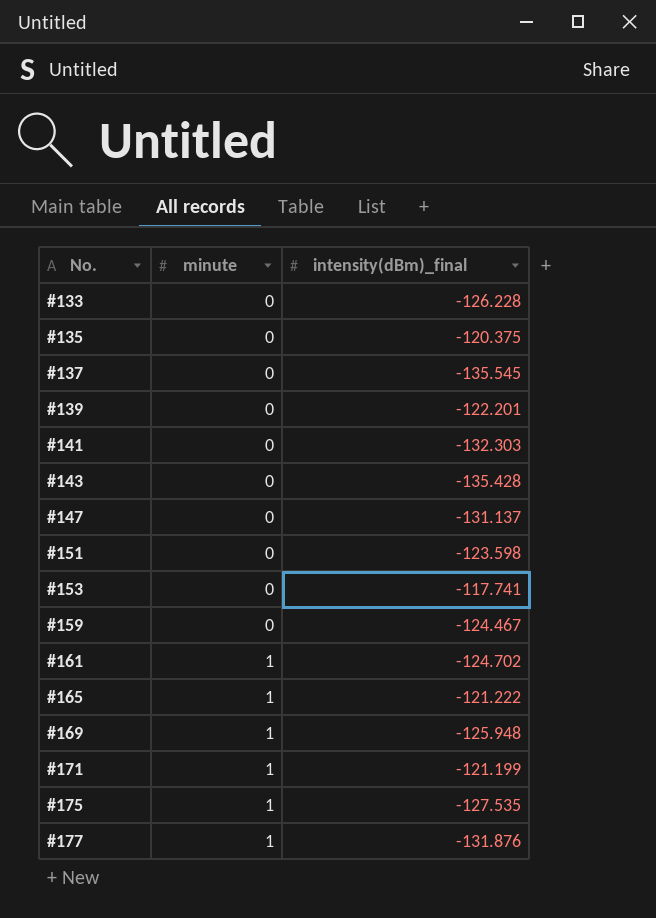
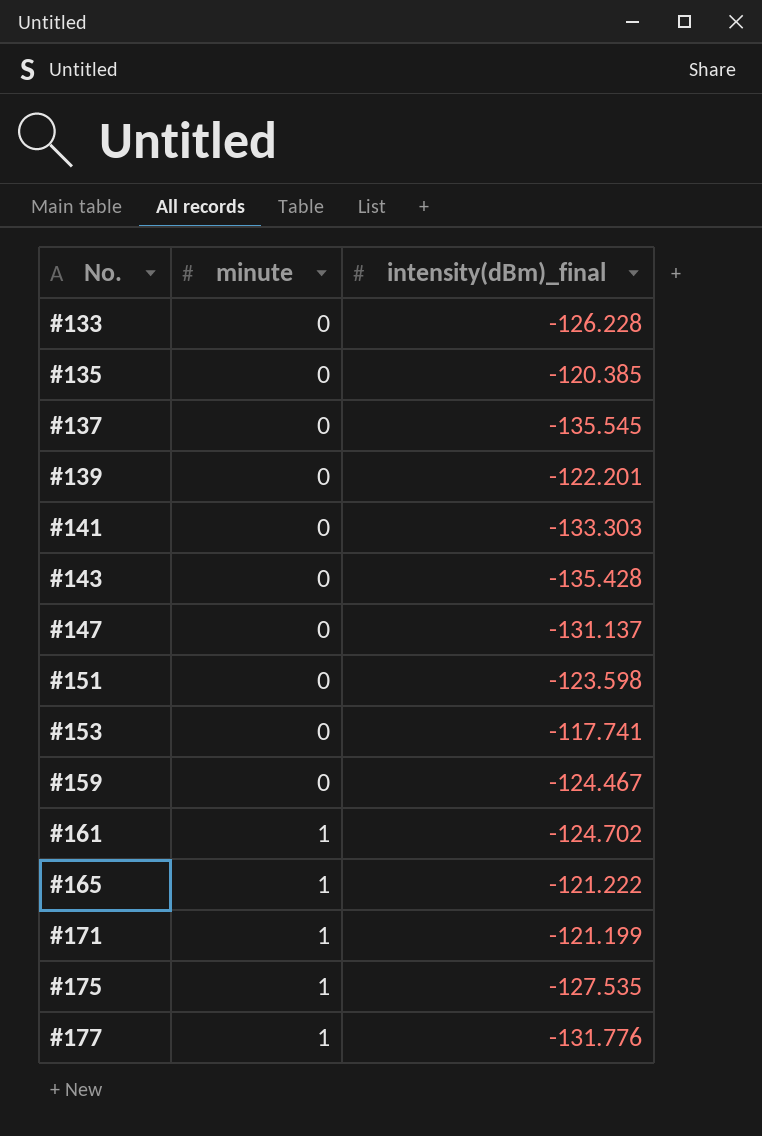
row #169: 1 | -125.948 -> none
#135 | intensity(dBm)_final: -120.375 -> -120.385
#141 | intensity(dBm)_final: -132.303 -> -133.303
#177 | intensity(dBm)_final: -131.876 -> -131.776

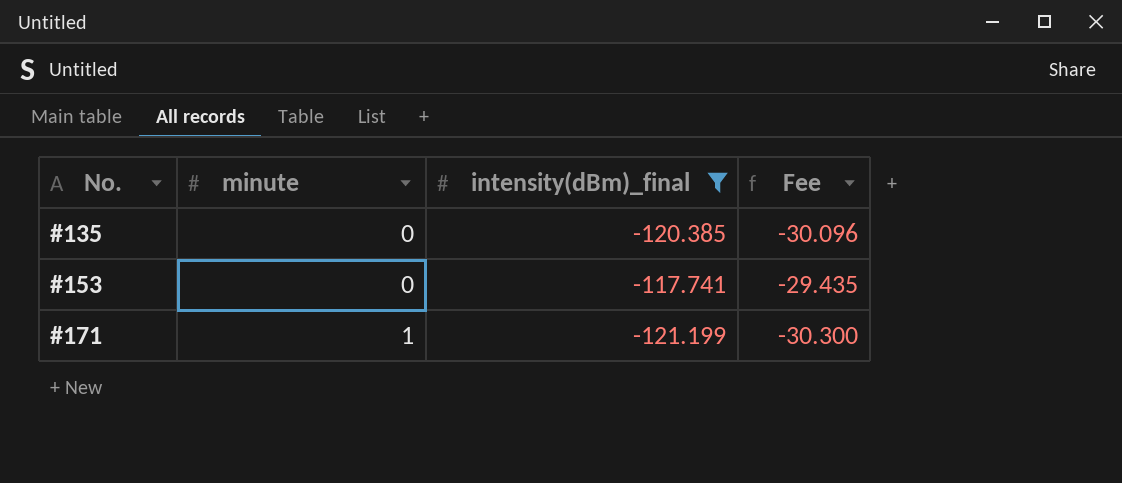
filter: none -> intensity(dBm)_final >= -121.199
column Fee | formula: none -> [intensity(dBm)_final] * 0.25

